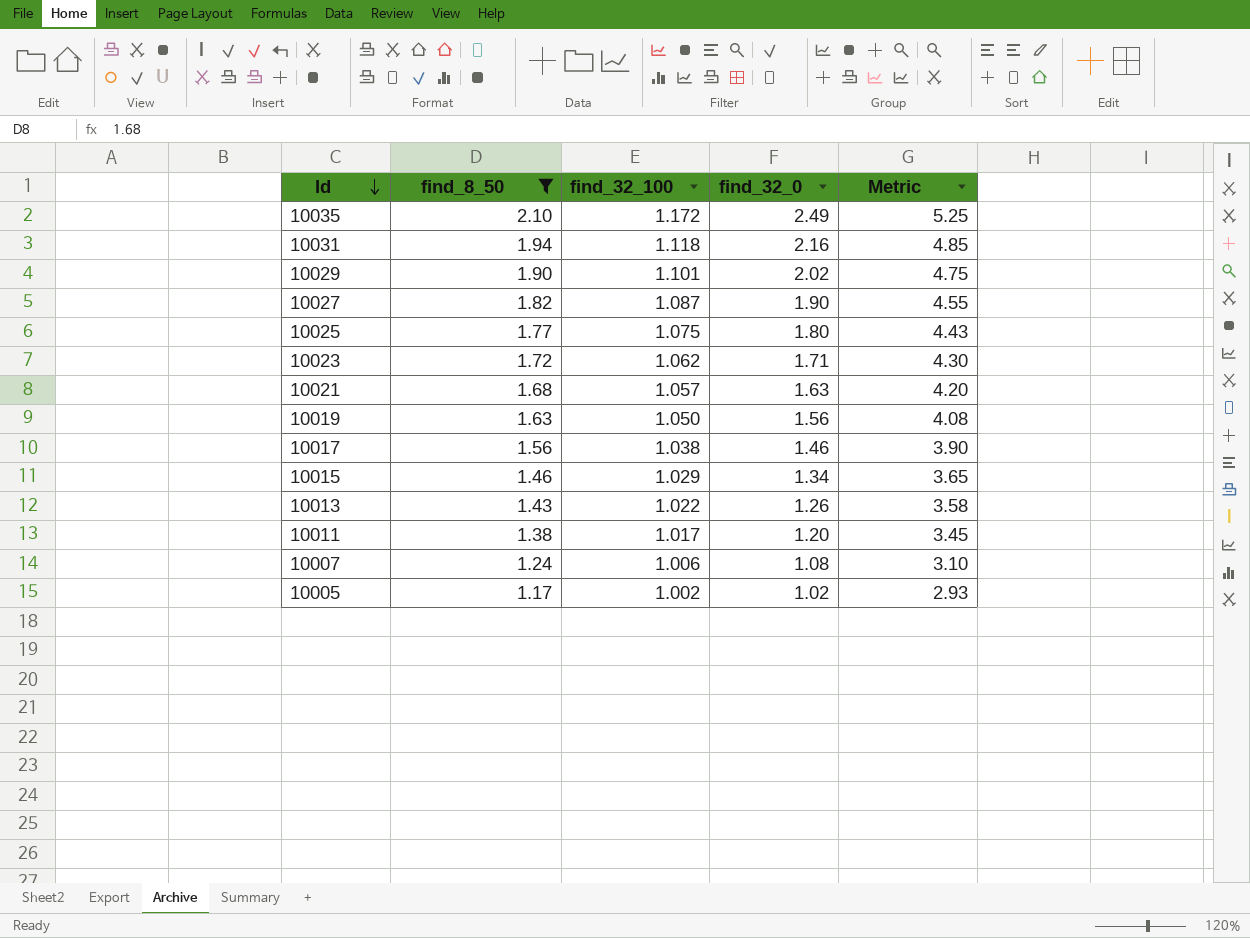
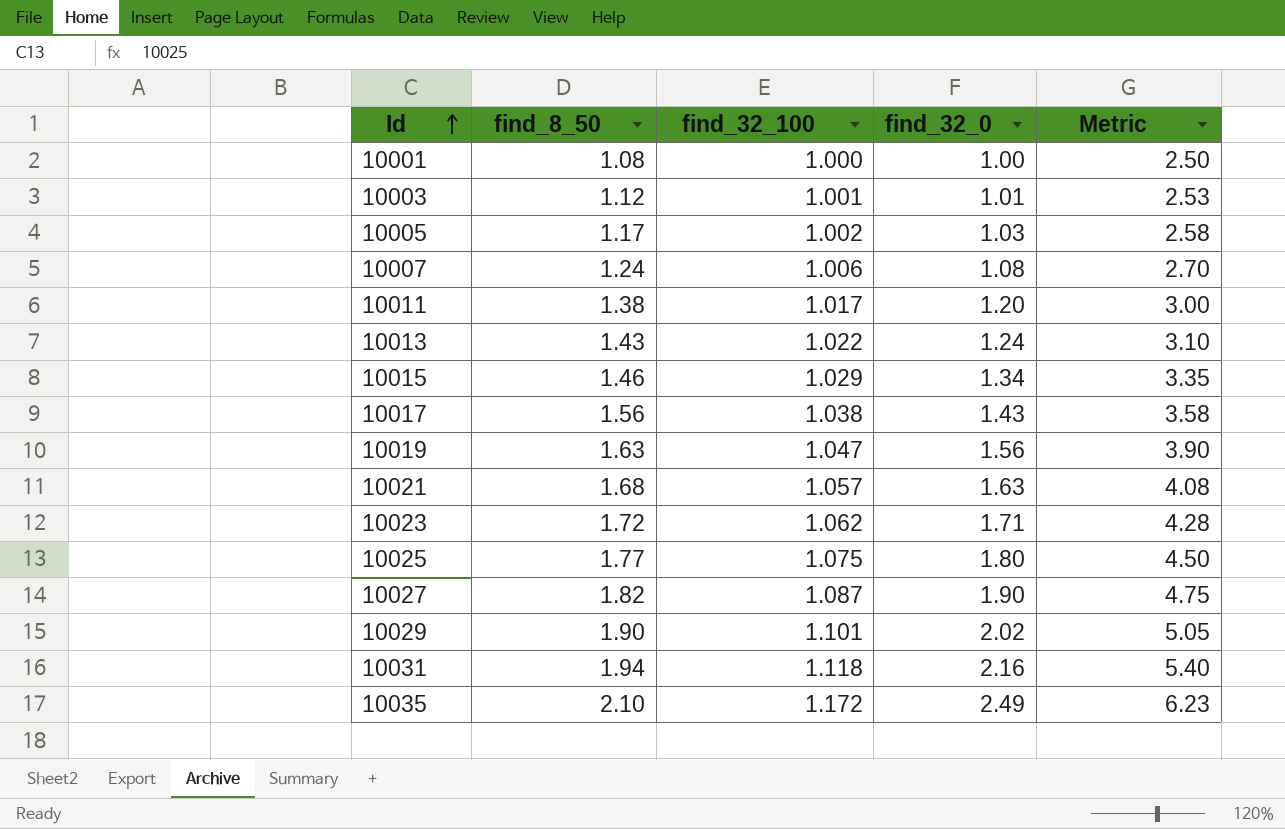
filter: find_8_50 >= 1.17 -> none
row order: Id descending -> Id ascending
column Metric | formula: [find_8_50] * 2.5 -> [find_32_0] * 2.5
10005 | find_32_0: 1.02 -> 1.03
10013 | find_32_0: 1.26 -> 1.24
10017 | find_32_0: 1.46 -> 1.43
10019 | find_32_100: 1.050 -> 1.047

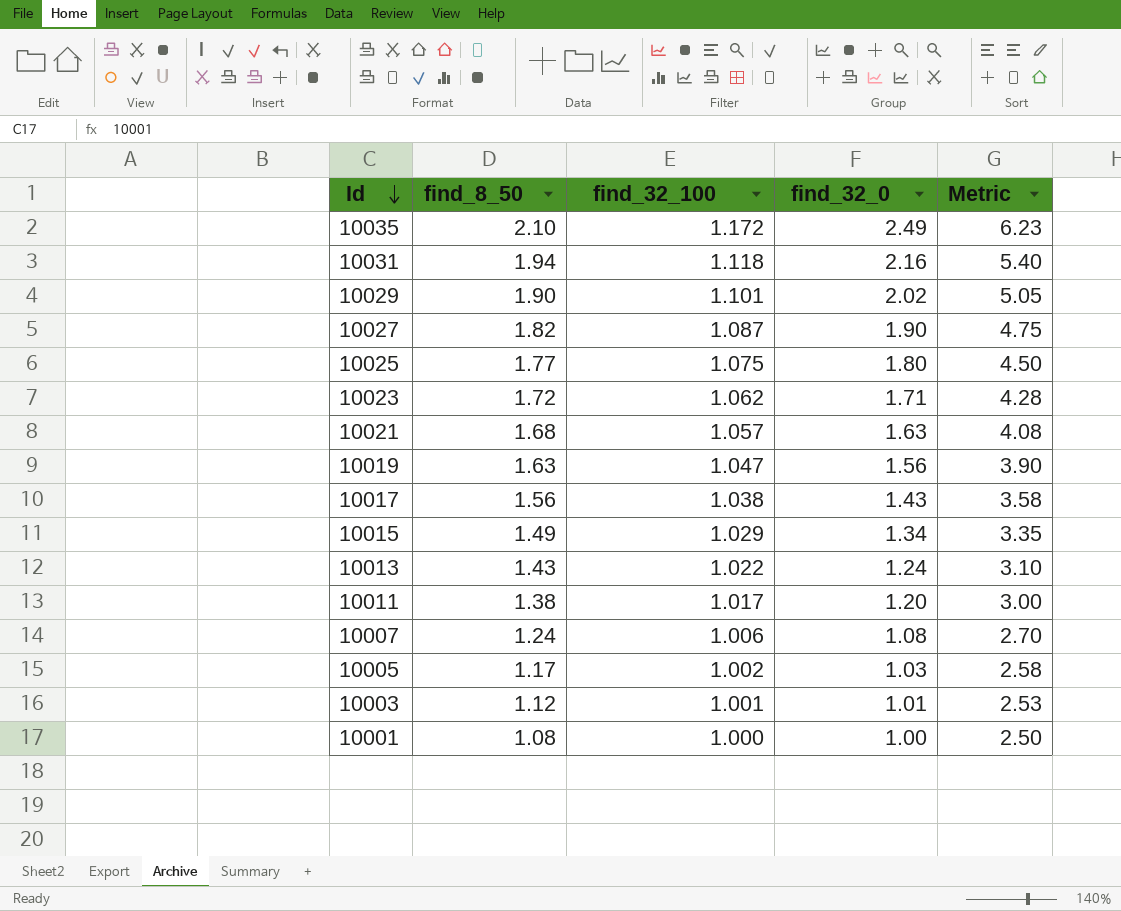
row order: Id ascending -> Id descending
10015 | find_8_50: 1.46 -> 1.49

